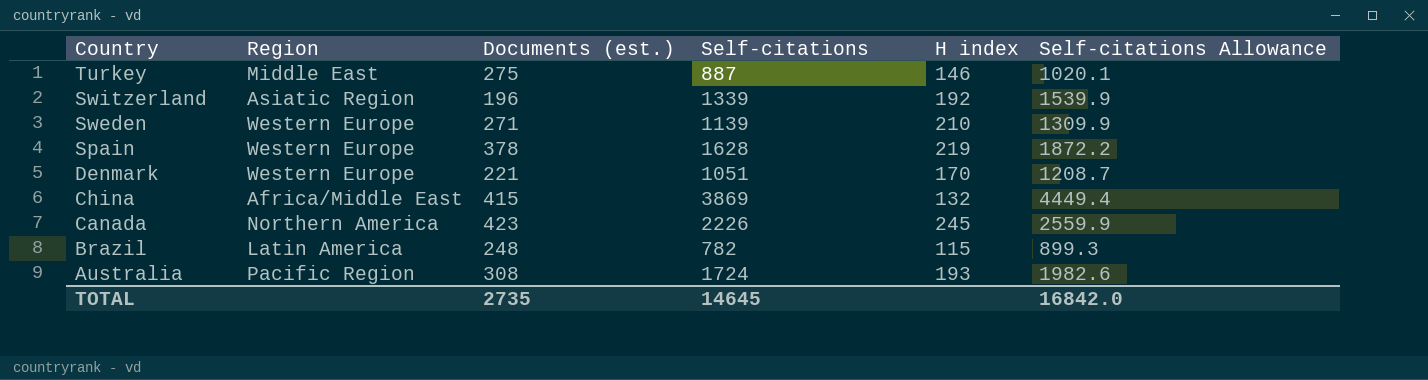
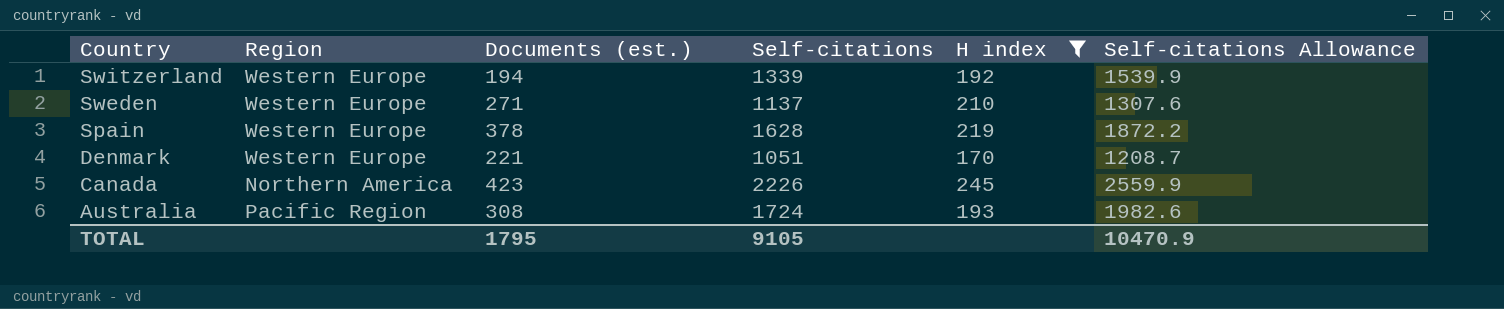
filter: none -> H index >= 170
Switzerland | Region: Asiatic Region -> Western Europe
Switzerland | Documents (est.): 196 -> 194
Sweden | Self-citations: 1139 -> 1137
Sweden | Self-citations Allowance: 1309.9 -> 1307.6
TOTAL | Documents (est.): 2735 -> 1795
TOTAL | Self-citations: 14645 -> 9105
TOTAL | Self-citations Allowance: 16842.0 -> 10470.9

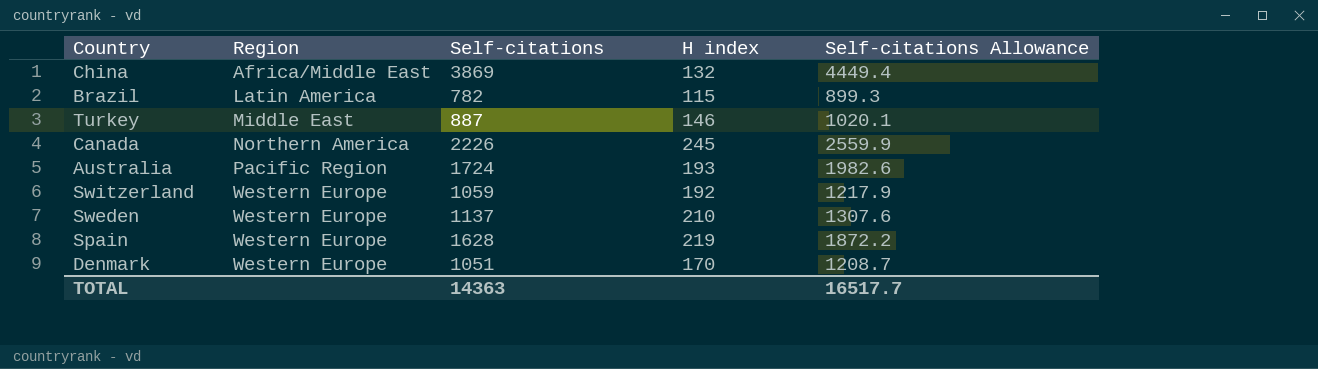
filter: H index >= 170 -> none
row order: Country descending -> Region ascending
column Documents (est.) | position: 3 -> none
Switzerland | Self-citations: 1339 -> 1059
Switzerland | Self-citations Allowance: 1539.9 -> 1217.9
TOTAL | Self-citations: 9105 -> 14363
TOTAL | Self-citations Allowance: 10470.9 -> 16517.7

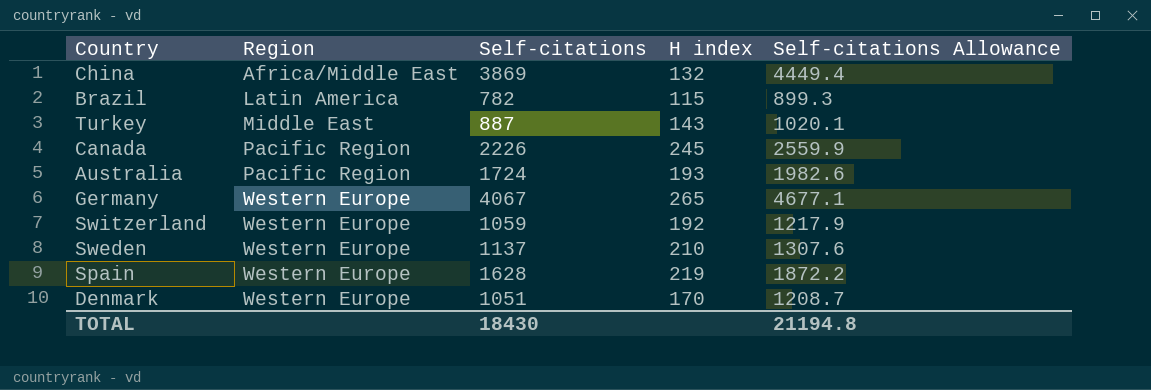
Turkey | H index: 146 -> 143
Canada | Region: Northern America -> Pacific Region
row Germany: none -> Western Europe | 4067 | 265 | 4677.1
TOTAL | Self-citations: 14363 -> 18430
TOTAL | Self-citations Allowance: 16517.7 -> 21194.8

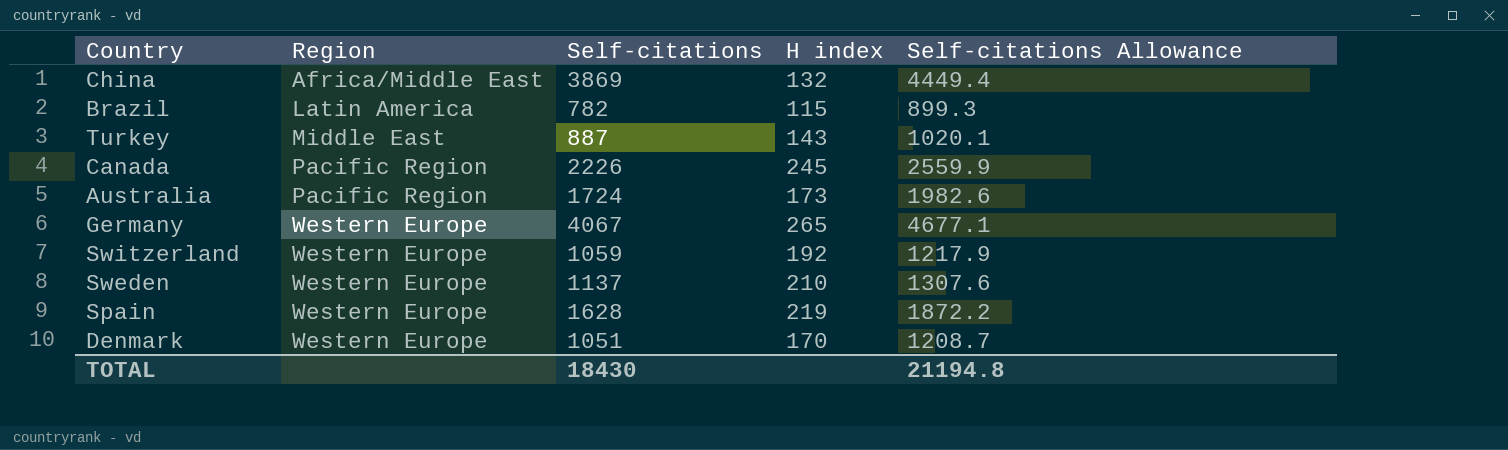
Australia | H index: 193 -> 173

